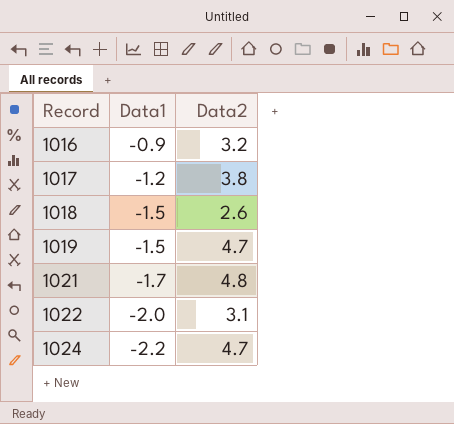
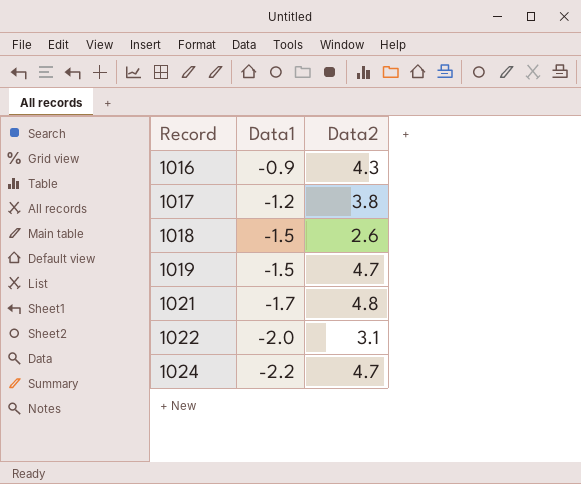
1016 | Data2: 3.2 -> 4.3

